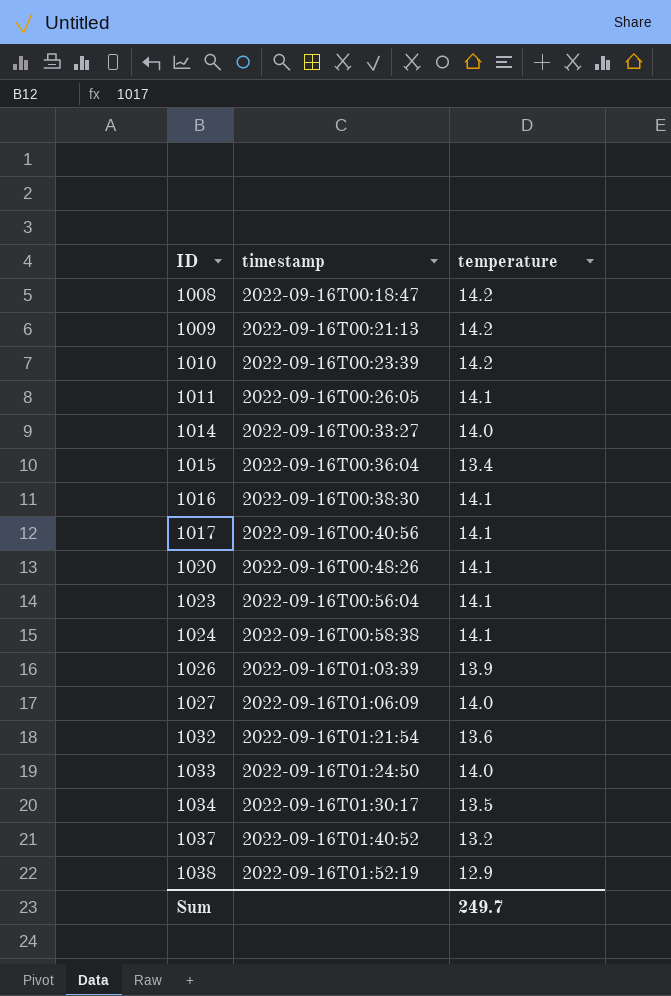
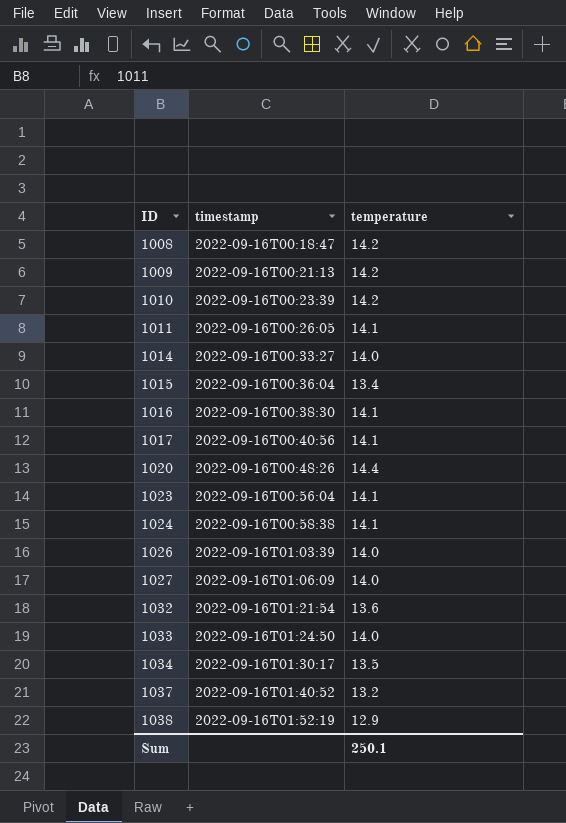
1020 | temperature: 14.1 -> 14.4
1026 | temperature: 13.9 -> 14.0
Sum | temperature: 249.7 -> 250.1

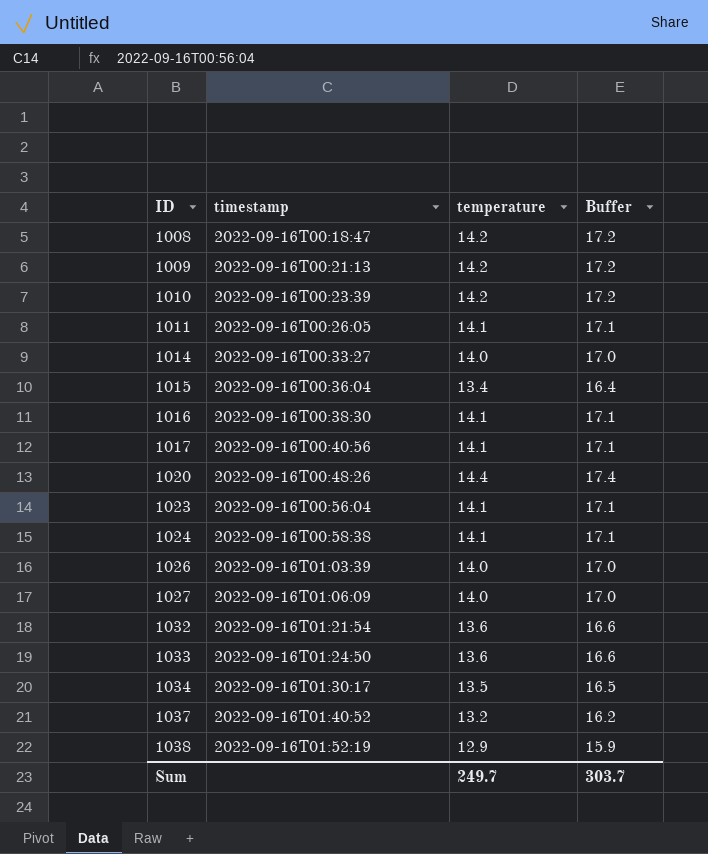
column Buffer | formula: none -> [temperature] + 3
1033 | temperature: 14.0 -> 13.6
Sum | temperature: 250.1 -> 249.7

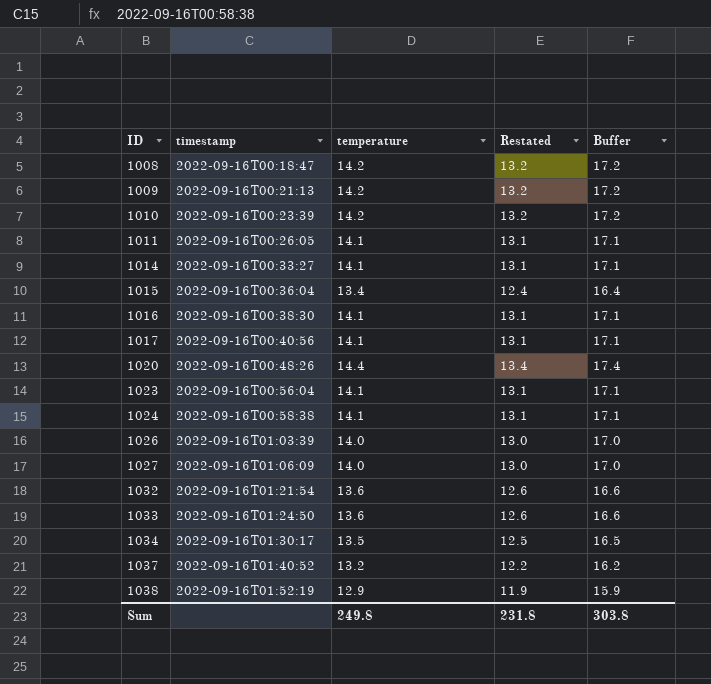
column Restated | formula: none -> [temperature] - 1
1014 | temperature: 14.0 -> 14.1
1014 | Buffer: 17.0 -> 17.1
Sum | temperature: 249.7 -> 249.8
Sum | Buffer: 303.7 -> 303.8

